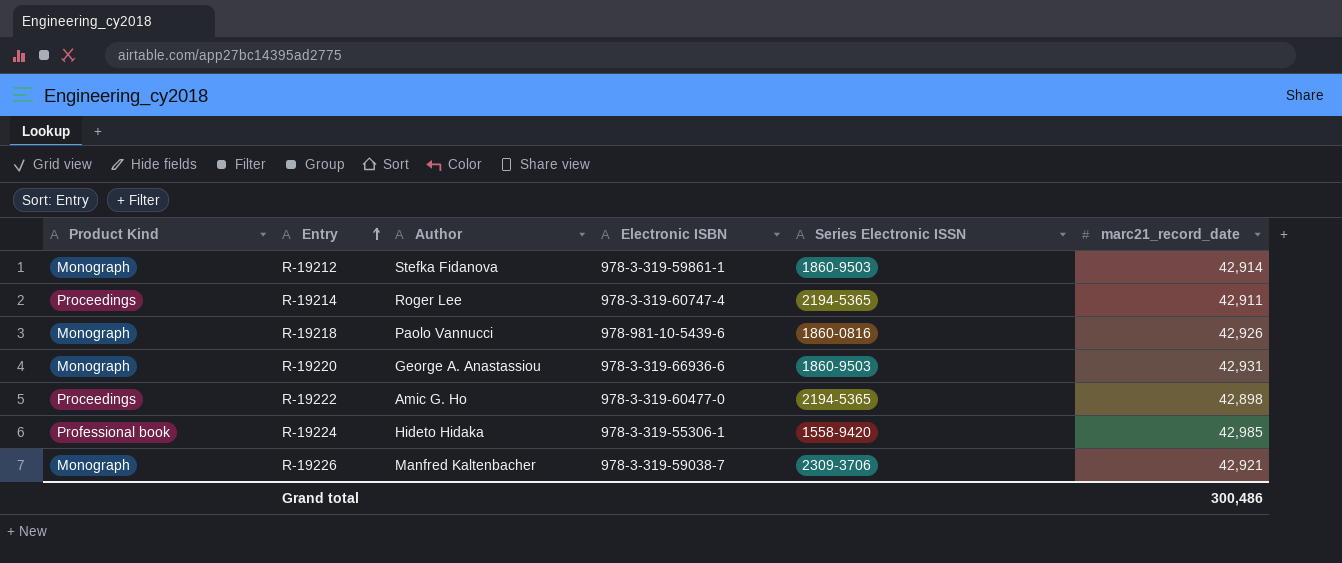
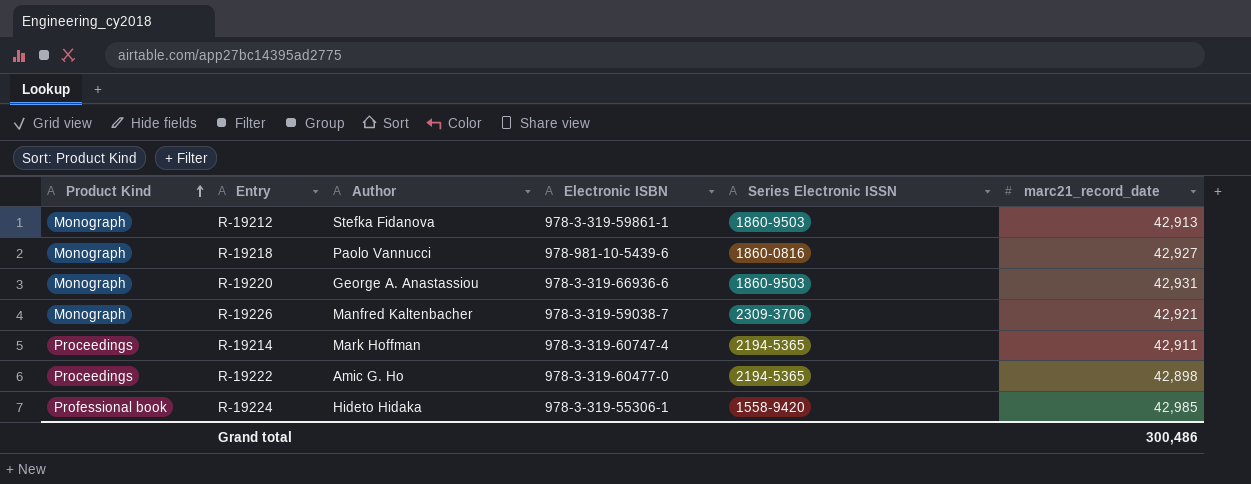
row order: Entry ascending -> Product Kind ascending
R-19212 | marc21_record_date: 42,914 -> 42,913
R-19218 | marc21_record_date: 42,926 -> 42,927
R-19214 | Author: Roger Lee -> Mark Hoffman

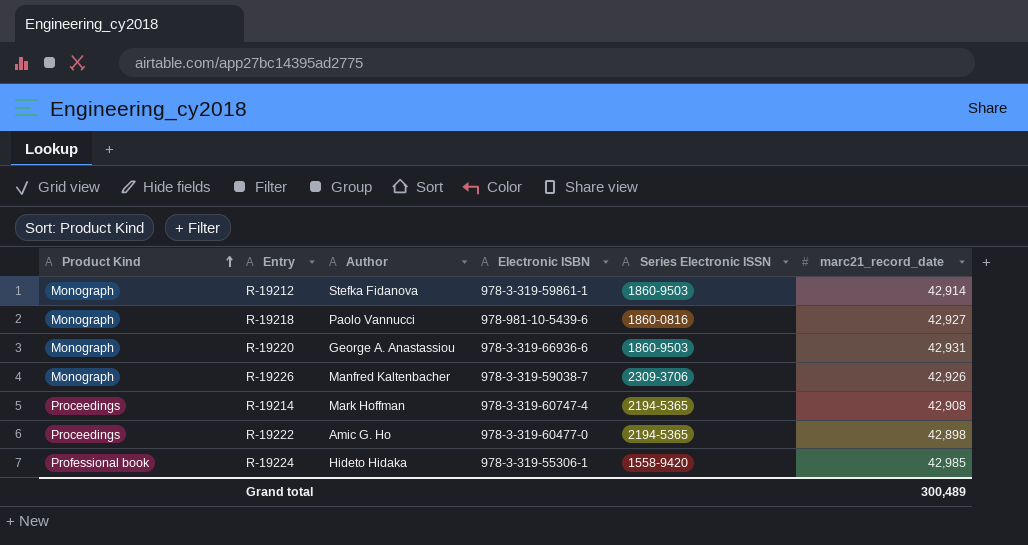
R-19212 | marc21_record_date: 42,913 -> 42,914
R-19226 | marc21_record_date: 42,921 -> 42,926
R-19214 | marc21_record_date: 42,911 -> 42,908
Grand total | marc21_record_date: 300,486 -> 300,489

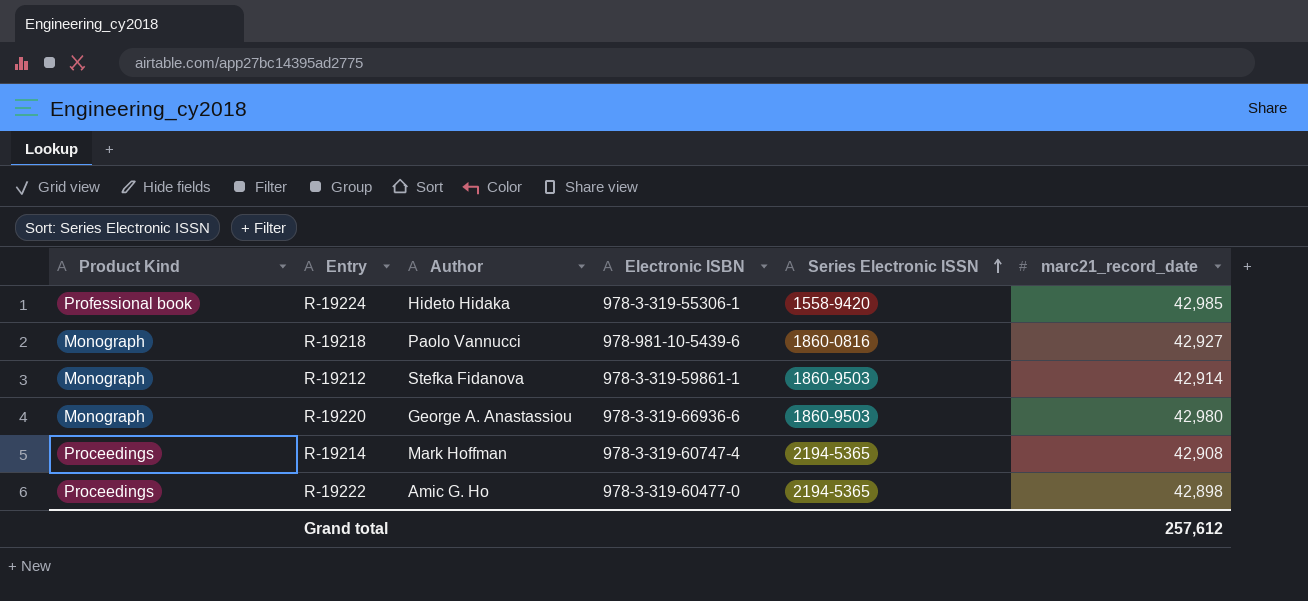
row order: Product Kind ascending -> Series Electronic ISSN ascending
row R-19226: Monograph | Manfred Kaltenbacher | 978-3-319-59038-7 | 2309-3706 | 42,926 -> none
R-19220 | marc21_record_date: 42,931 -> 42,980
Grand total | marc21_record_date: 300,489 -> 257,612

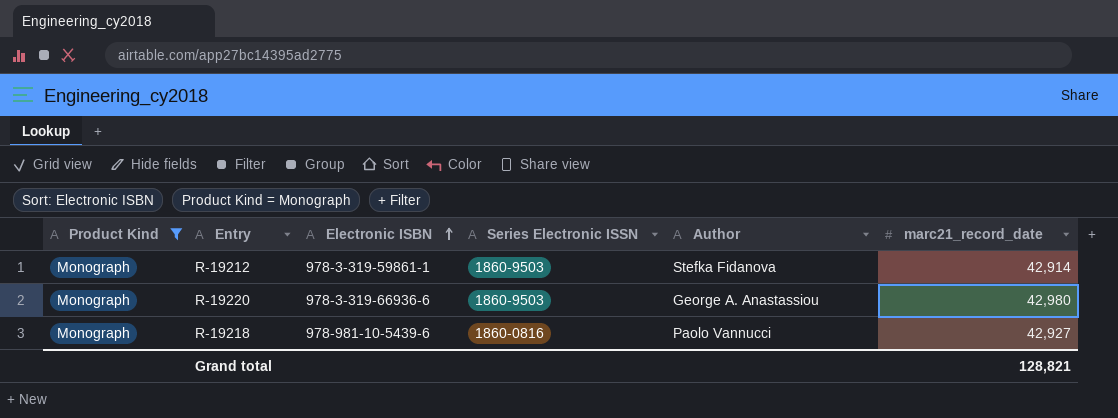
filter: none -> Product Kind = Monograph
row order: Series Electronic ISSN ascending -> Electronic ISBN ascending
column Author | position: 3 -> 5
Grand total | marc21_record_date: 257,612 -> 128,821

